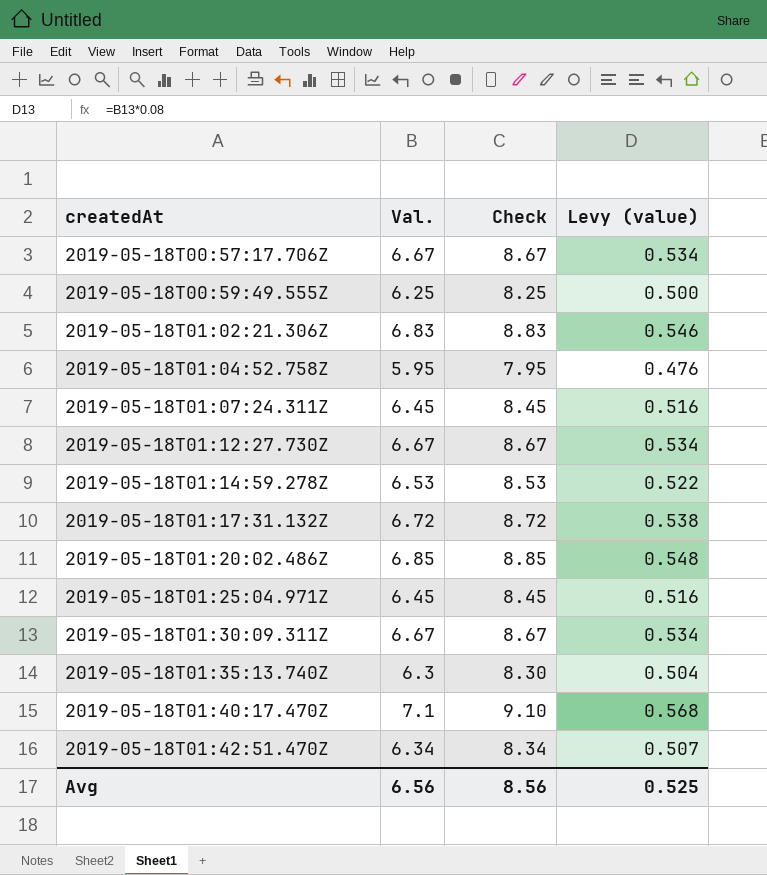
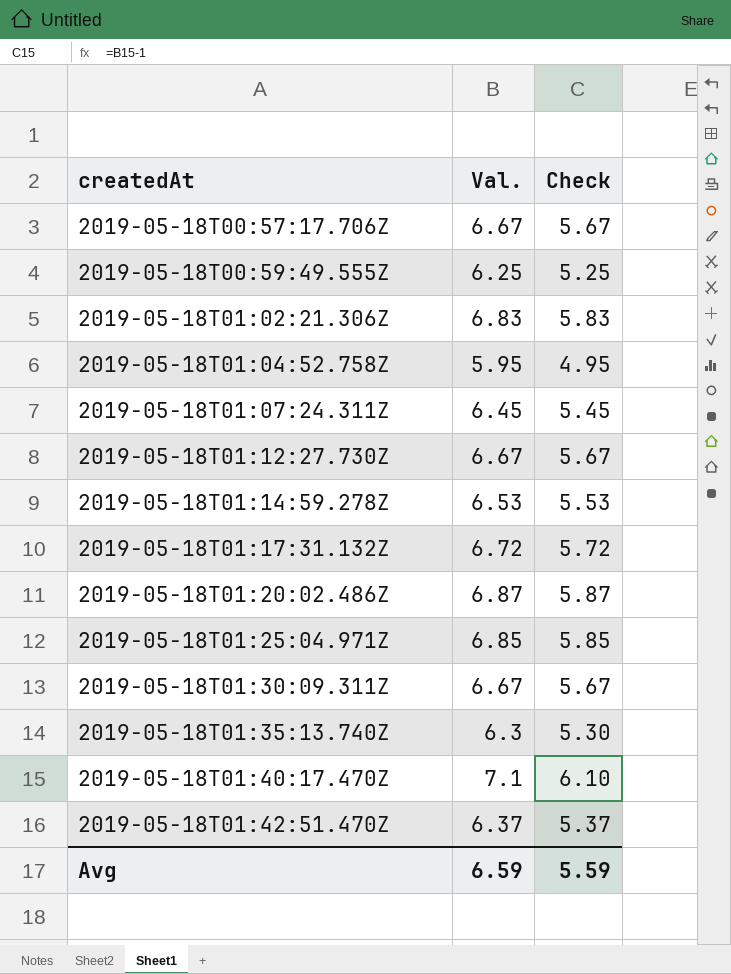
column Levy (value) | formula: [Val.] * 0.08 -> none
column Check | formula: [Val.] + 2 -> [Val.] - 1
2019-05-18T01:20:02.486Z | Val.: 6.85 -> 6.87
2019-05-18T01:25:04.971Z | Val.: 6.45 -> 6.85
2019-05-18T01:42:51.470Z | Val.: 6.34 -> 6.37
Avg | Val.: 6.56 -> 6.59
Avg | Check: 8.56 -> 5.59

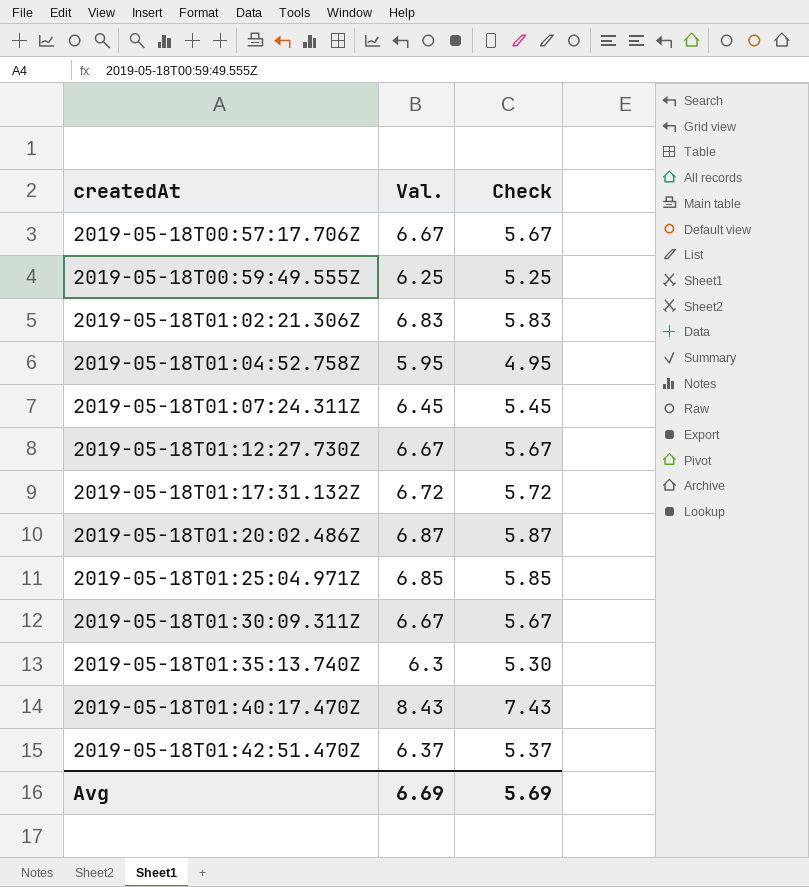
row 2019-05-18T01:14:59.278Z: 6.53 | 5.53 -> none
2019-05-18T01:40:17.470Z | Val.: 7.1 -> 8.43
2019-05-18T01:40:17.470Z | Check: 6.10 -> 7.43
Avg | Val.: 6.59 -> 6.69
Avg | Check: 5.59 -> 5.69

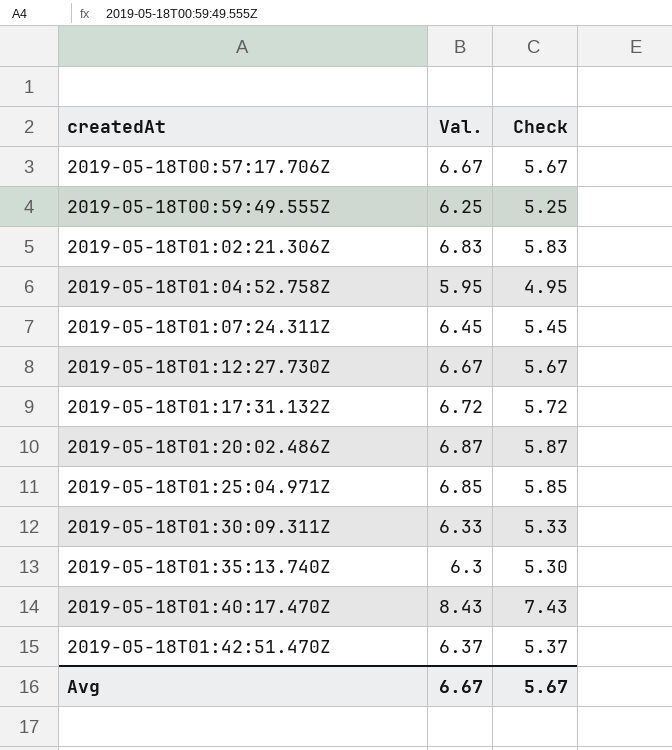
2019-05-18T01:30:09.311Z | Val.: 6.67 -> 6.33
2019-05-18T01:30:09.311Z | Check: 5.67 -> 5.33
Avg | Val.: 6.69 -> 6.67
Avg | Check: 5.69 -> 5.67

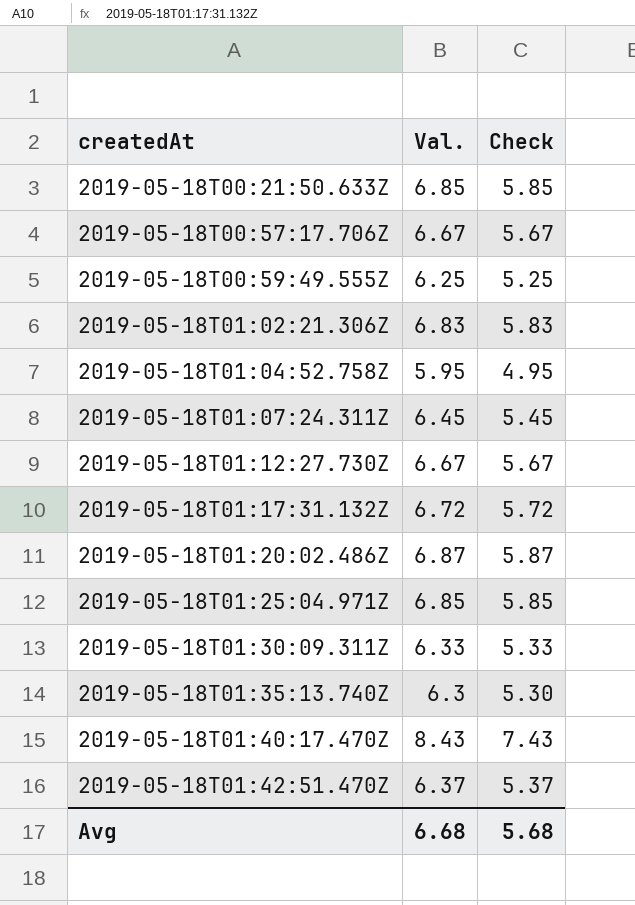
row 2019-05-18T00:21:50.633Z: none -> 6.85 | 5.85
Avg | Val.: 6.67 -> 6.68
Avg | Check: 5.67 -> 5.68

